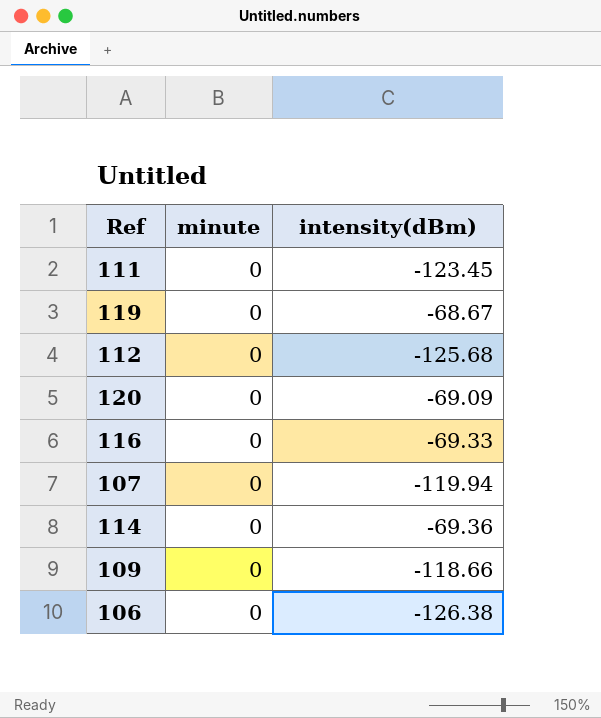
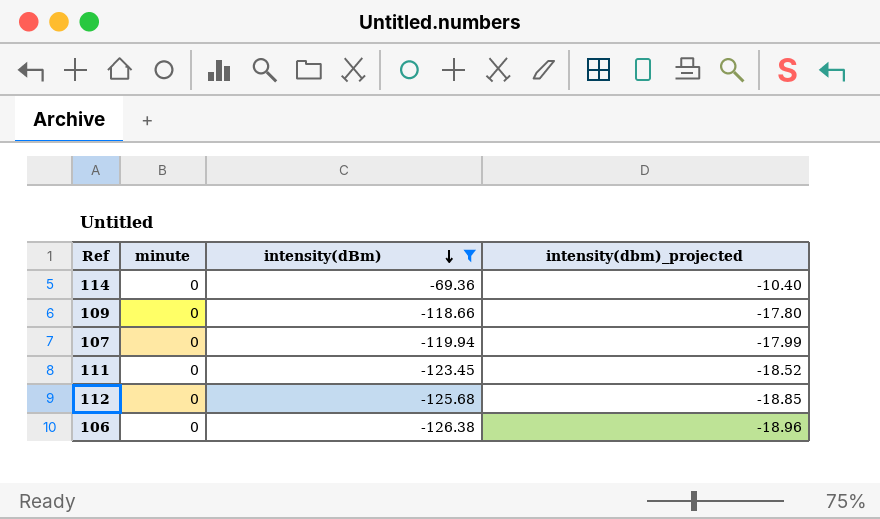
filter: none -> intensity(dBm) <= -69.36
row order: none -> intensity(dBm) descending
column intensity(dbm)_projected | formula: none -> [intensity(dBm)] * 0.15

